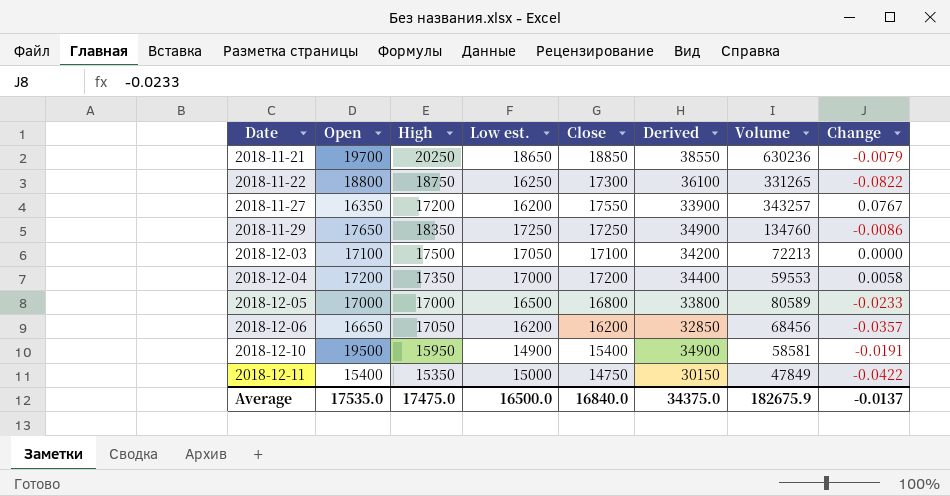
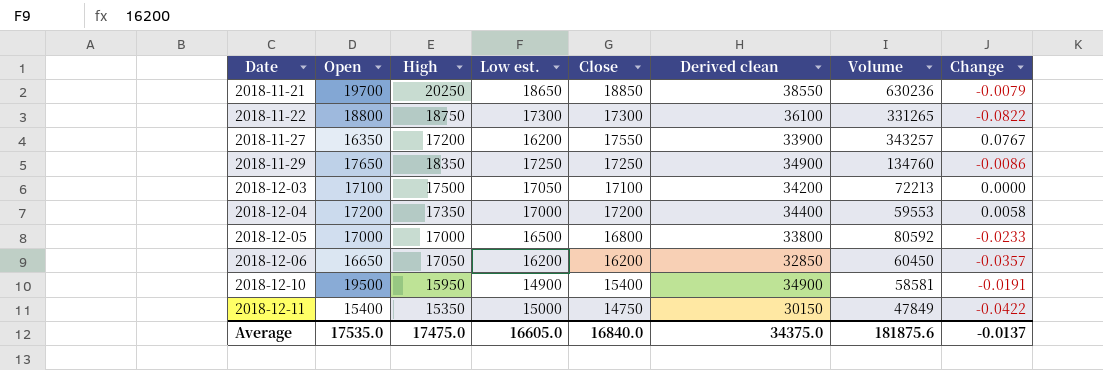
column name: Derived -> Derived clean
2018-11-22 | Low est.: 16250 -> 17300
2018-12-05 | Volume: 80589 -> 80592
2018-12-06 | Volume: 68456 -> 60450
Average | Low est.: 16500.0 -> 16605.0
Average | Volume: 182675.9 -> 181875.6

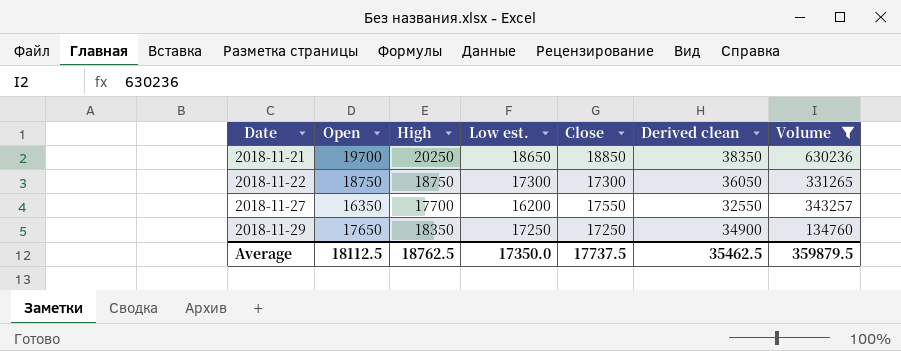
filter: none -> Volume >= 134760
column Change | position: 8 -> none
column Derived clean | formula: [Open] + [Close] -> [Open] + [Low est.]
2018-11-22 | Open: 18800 -> 18750
2018-11-27 | High: 17200 -> 17700
Average | Open: 17535.0 -> 18112.5
Average | High: 17475.0 -> 18762.5
Average | Low est.: 16605.0 -> 17350.0
Average | Close: 16840.0 -> 17737.5
Average | Derived clean: 34375.0 -> 35462.5
Average | Volume: 181875.6 -> 359879.5

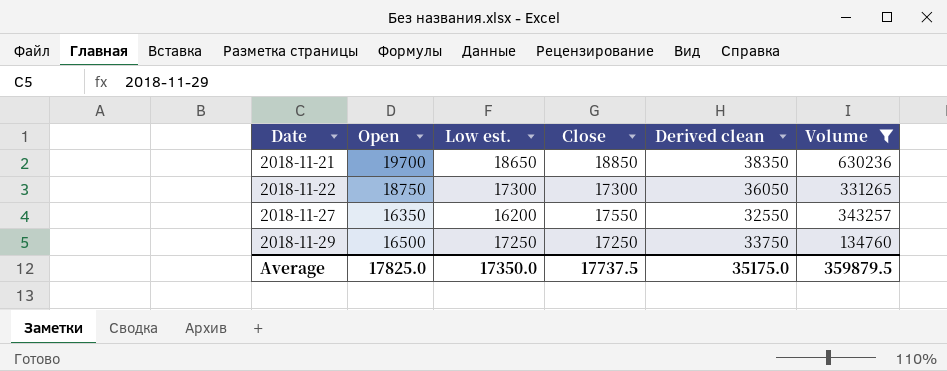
column High | position: 3 -> none
2018-11-29 | Open: 17650 -> 16500
2018-11-29 | Derived clean: 34900 -> 33750
Average | Open: 18112.5 -> 17825.0
Average | Derived clean: 35462.5 -> 35175.0

